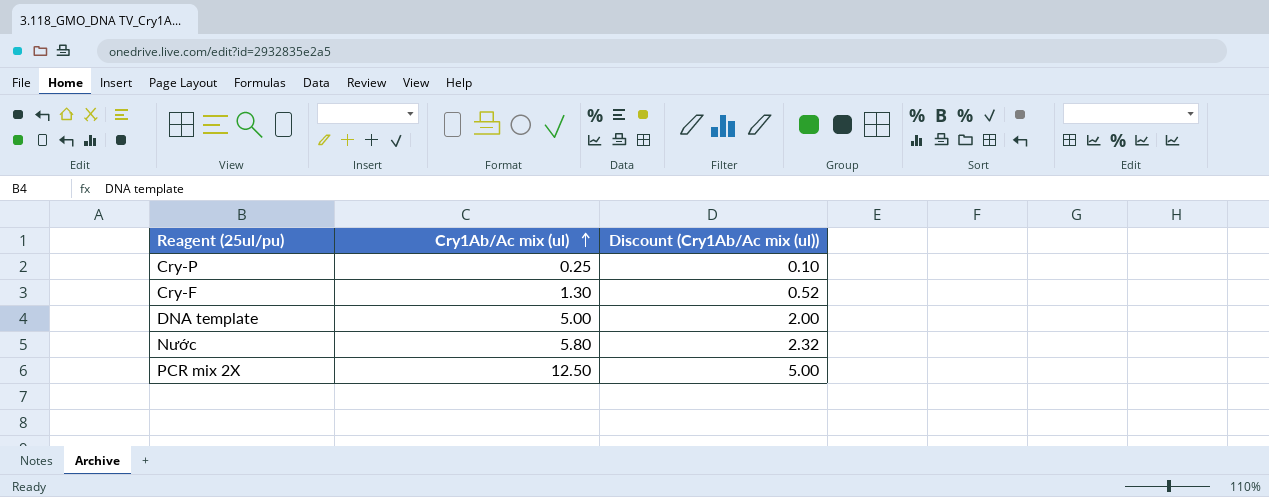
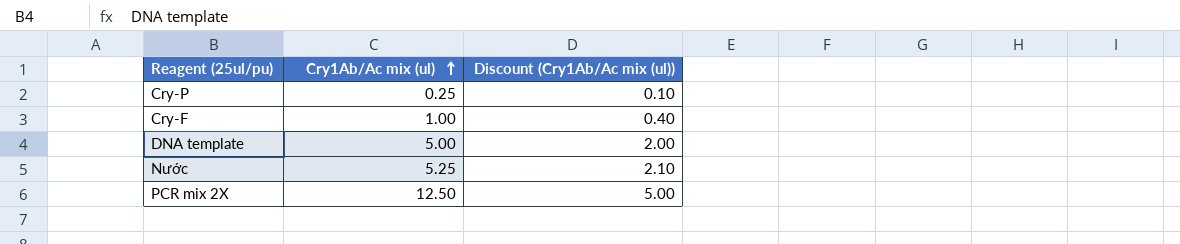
Cry-F | Cry1Ab/Ac mix (ul): 1.30 -> 1.00
Cry-F | Discount (Cry1Ab/Ac mix (ul)): 0.52 -> 0.40
Nước | Cry1Ab/Ac mix (ul): 5.80 -> 5.25
Nước | Discount (Cry1Ab/Ac mix (ul)): 2.32 -> 2.10

